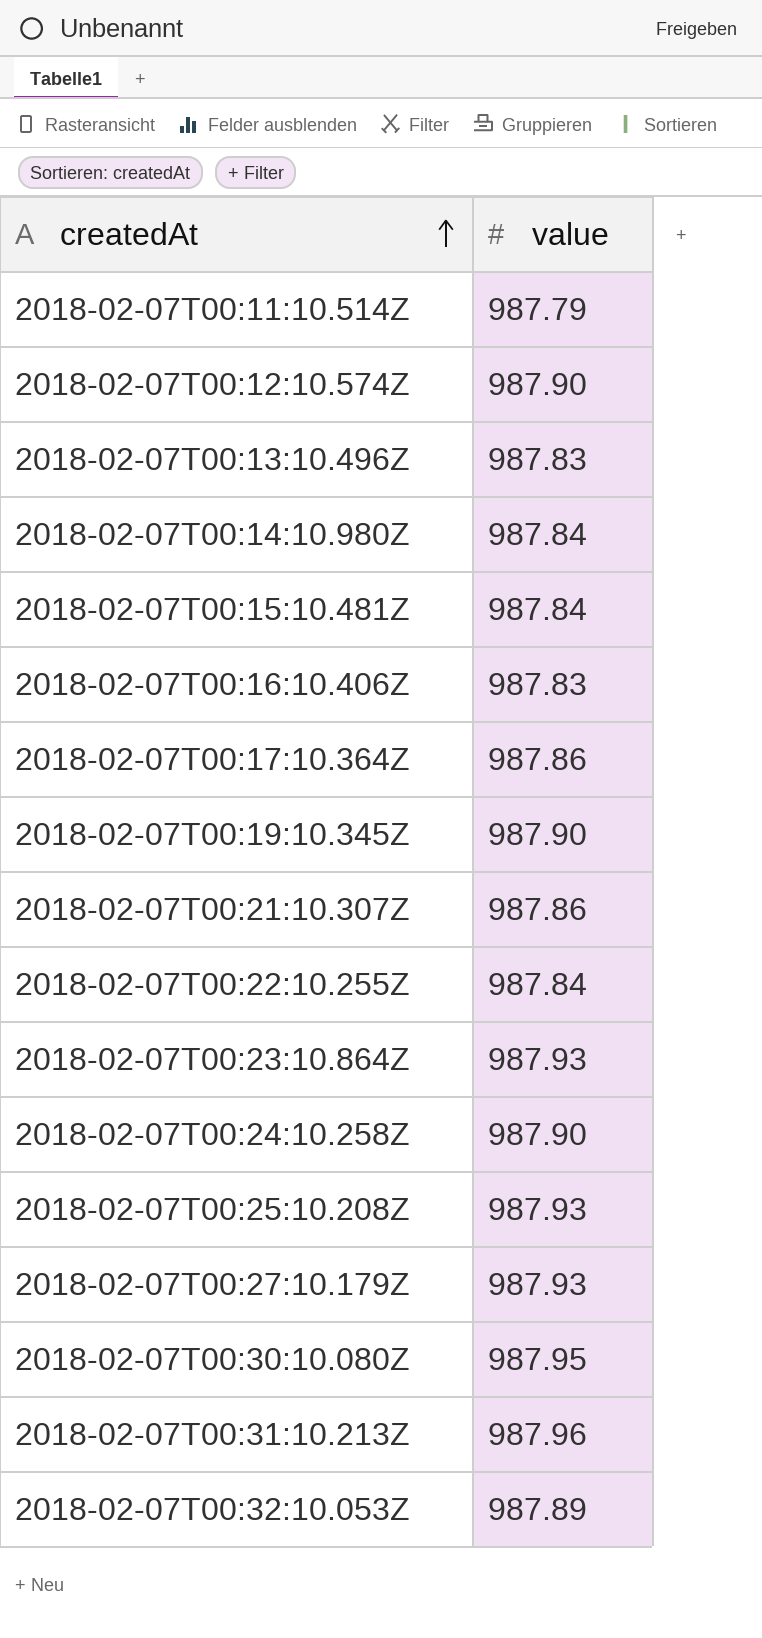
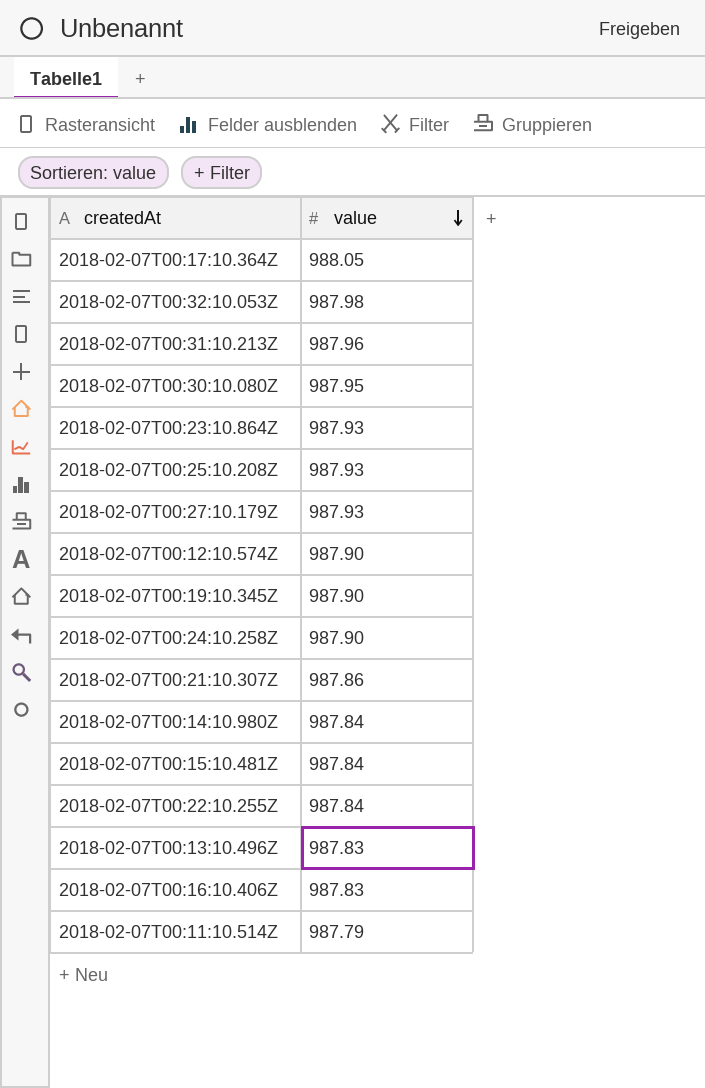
row order: createdAt ascending -> value descending
2018-02-07T00:17:10.364Z | value: 987.86 -> 988.05
2018-02-07T00:32:10.053Z | value: 987.89 -> 987.98

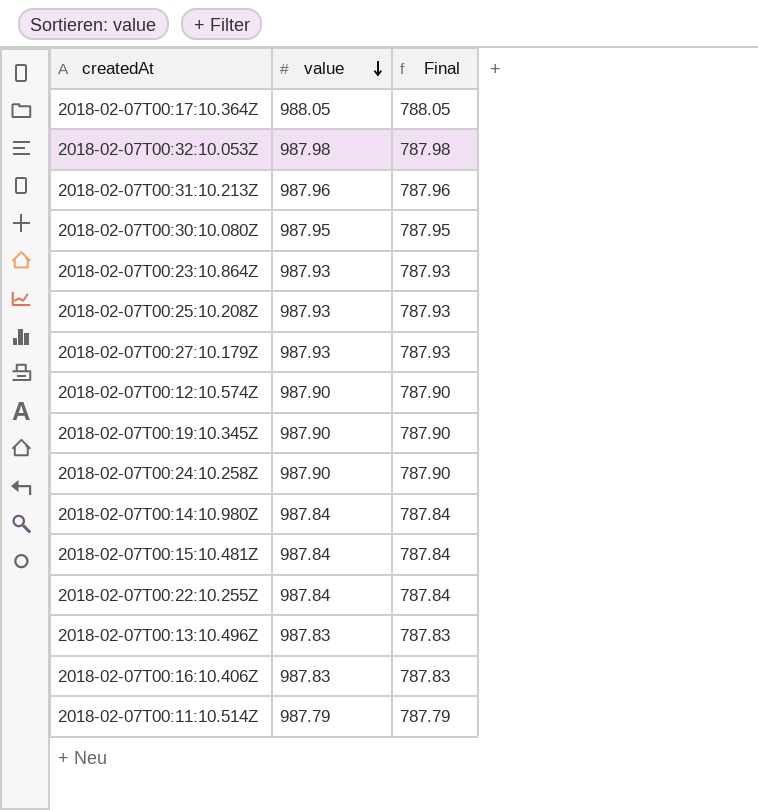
column Final | formula: none -> [value] - 200
row 2018-02-07T00:21:10.307Z: 987.86 -> none

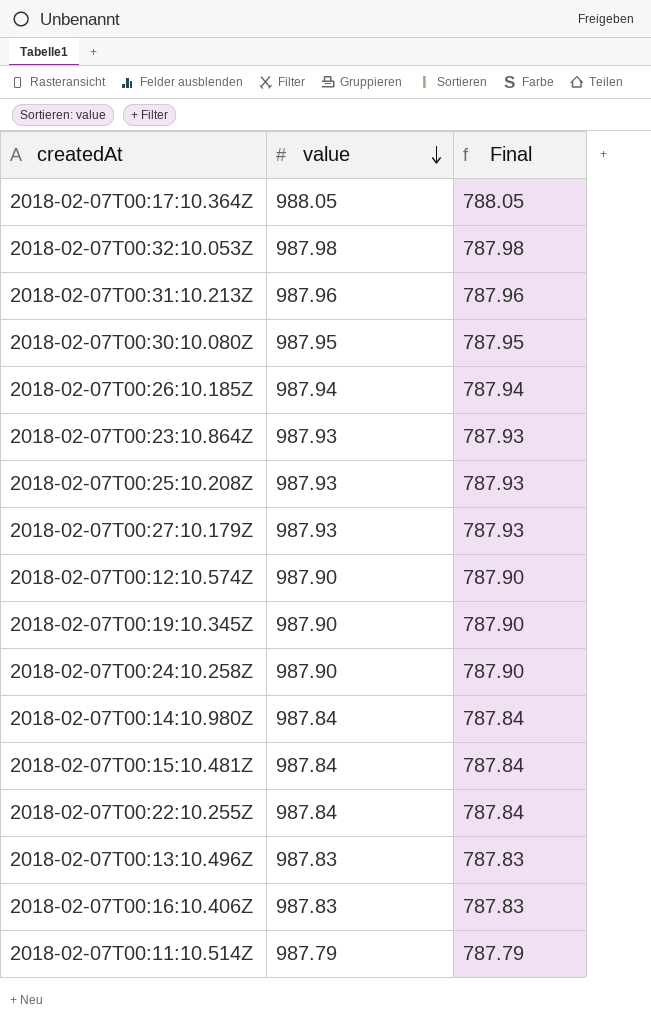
row 2018-02-07T00:26:10.185Z: none -> 987.94 | 787.94

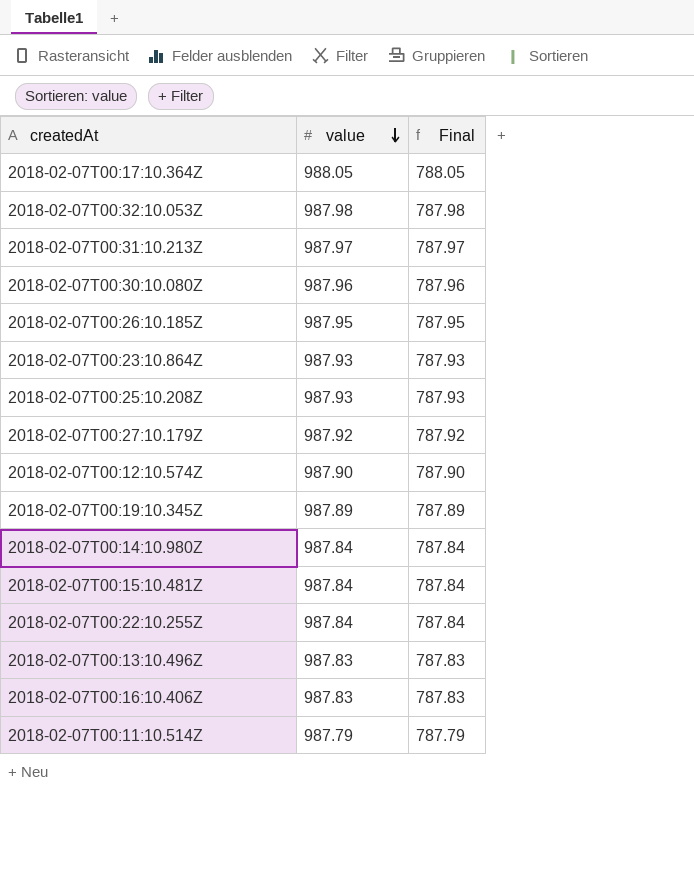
row 2018-02-07T00:24:10.258Z: 987.90 | 787.90 -> none
2018-02-07T00:31:10.213Z | value: 987.96 -> 987.97
2018-02-07T00:31:10.213Z | Final: 787.96 -> 787.97
2018-02-07T00:30:10.080Z | value: 987.95 -> 987.96
2018-02-07T00:30:10.080Z | Final: 787.95 -> 787.96
2018-02-07T00:26:10.185Z | value: 987.94 -> 987.95
2018-02-07T00:26:10.185Z | Final: 787.94 -> 787.95
2018-02-07T00:27:10.179Z | value: 987.93 -> 987.92
2018-02-07T00:27:10.179Z | Final: 787.93 -> 787.92
2018-02-07T00:19:10.345Z | value: 987.90 -> 987.89
2018-02-07T00:19:10.345Z | Final: 787.90 -> 787.89

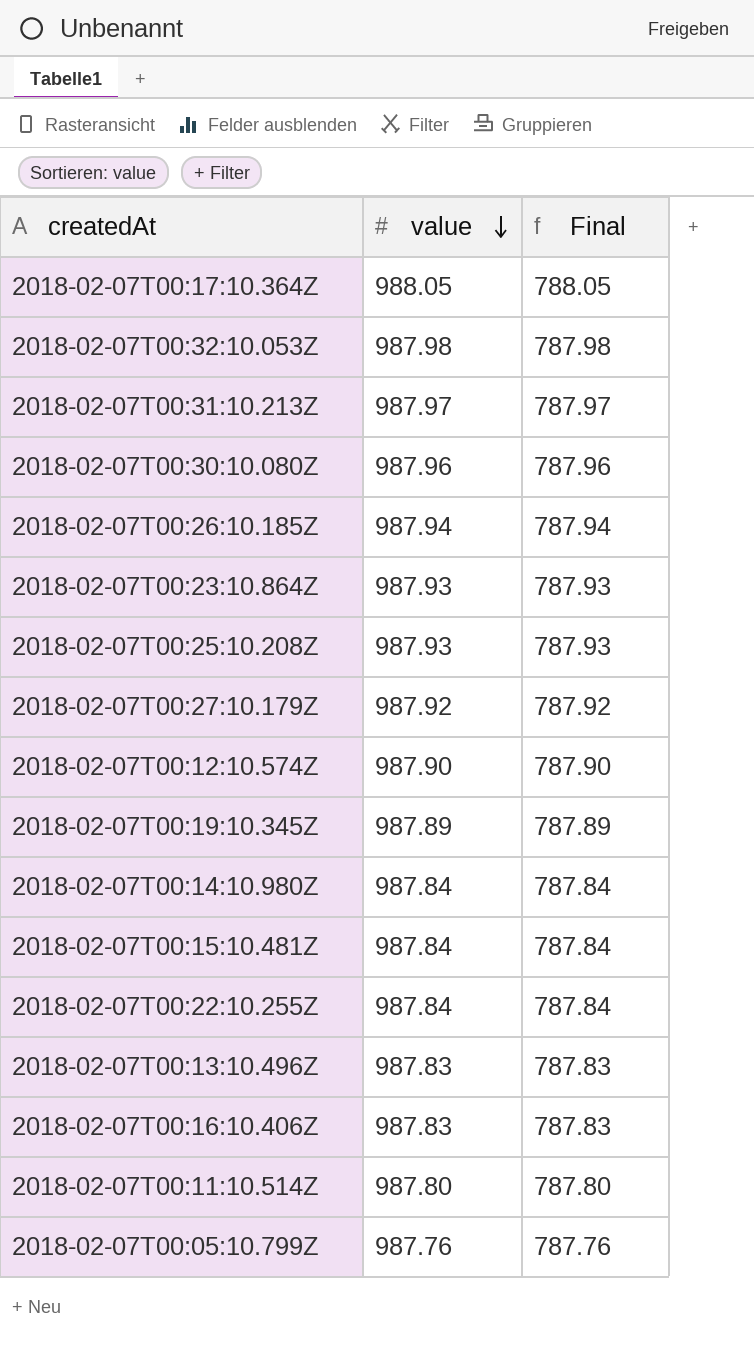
2018-02-07T00:26:10.185Z | value: 987.95 -> 987.94
2018-02-07T00:26:10.185Z | Final: 787.95 -> 787.94
2018-02-07T00:11:10.514Z | value: 987.79 -> 987.80
2018-02-07T00:11:10.514Z | Final: 787.79 -> 787.80
row 2018-02-07T00:05:10.799Z: none -> 987.76 | 787.76

